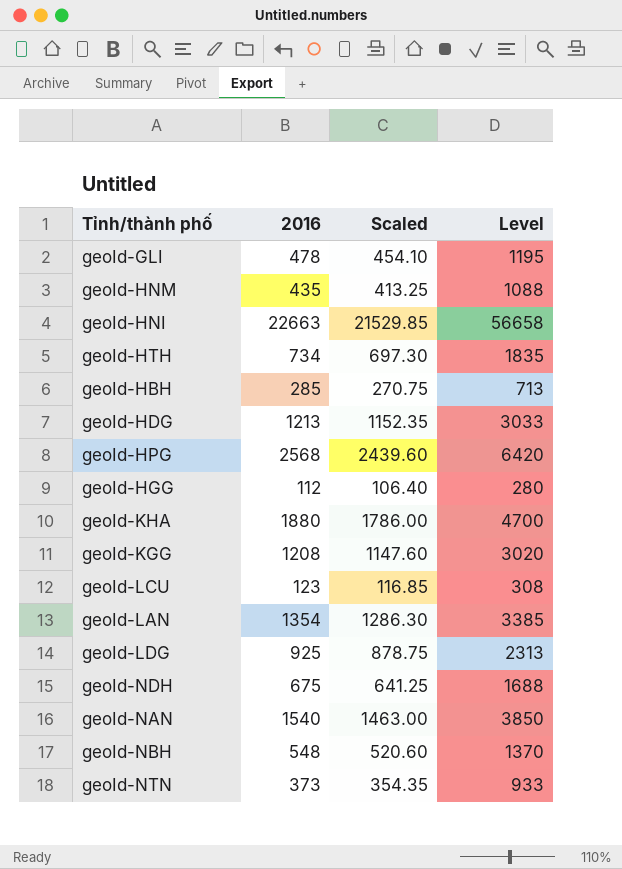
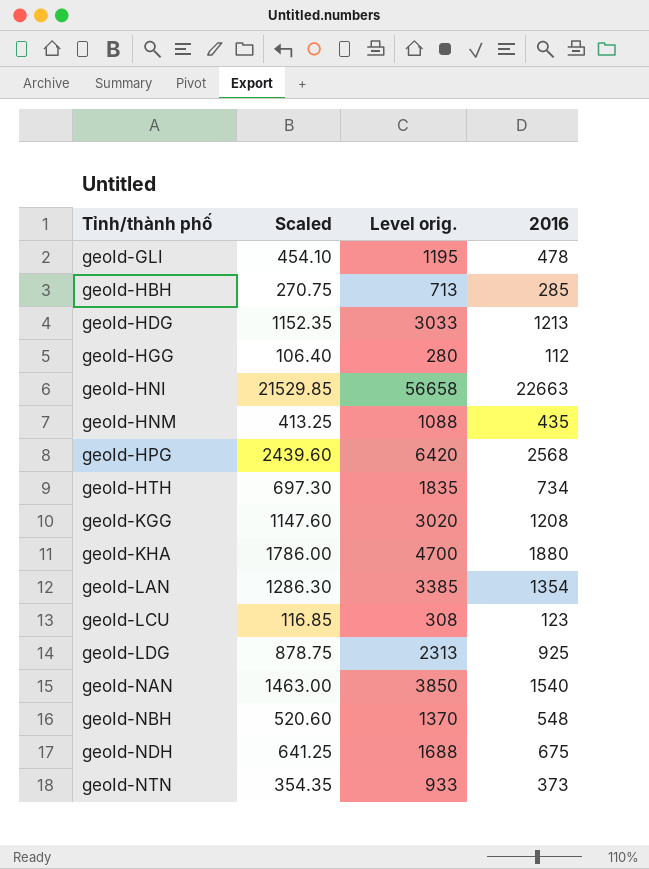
row order: none -> Tỉnh/thành phố ascending
column name: Level -> Level orig.
column 2016 | position: 2 -> 4

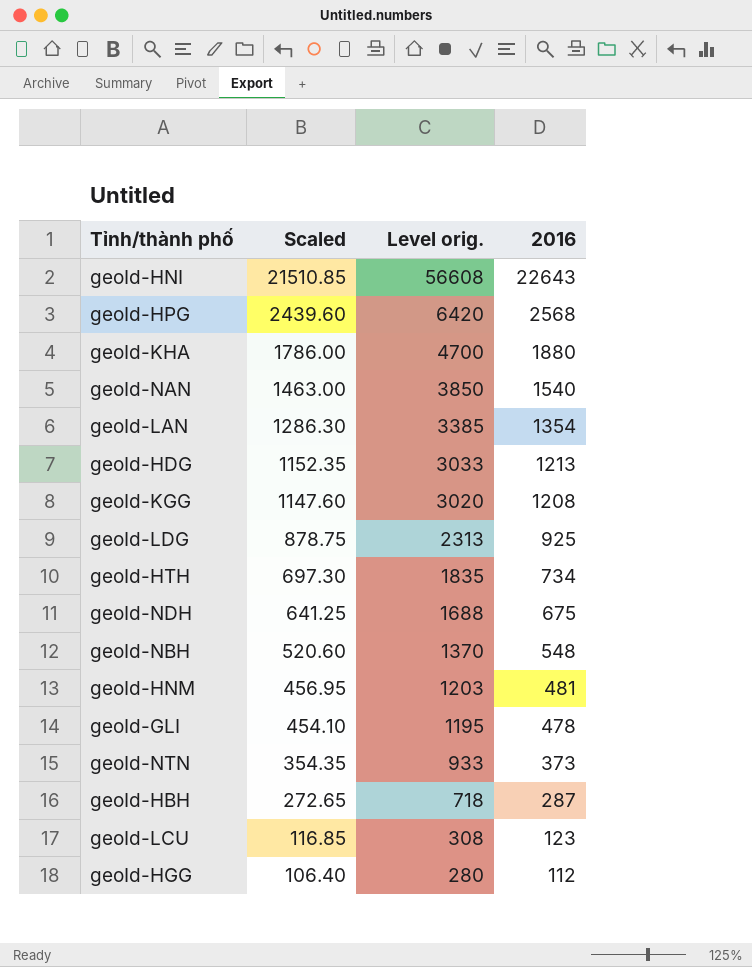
row order: Tỉnh/thành phố ascending -> Scaled descending
geoId-HNI | Scaled: 21529.85 -> 21510.85
geoId-HNI | Level orig.: 56658 -> 56608
geoId-HNI | 2016: 22663 -> 22643
geoId-HNM | Scaled: 413.25 -> 456.95
geoId-HNM | Level orig.: 1088 -> 1203
geoId-HNM | 2016: 435 -> 481
geoId-HBH | Scaled: 270.75 -> 272.65
geoId-HBH | Level orig.: 713 -> 718
geoId-HBH | 2016: 285 -> 287

